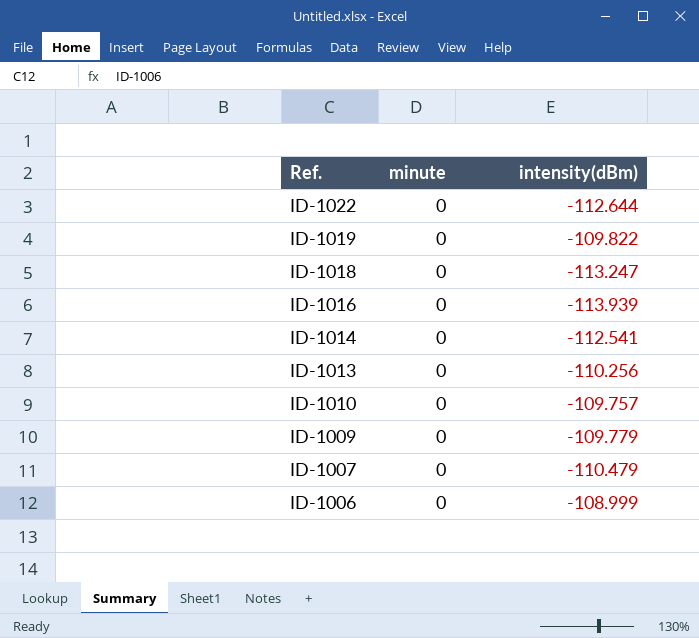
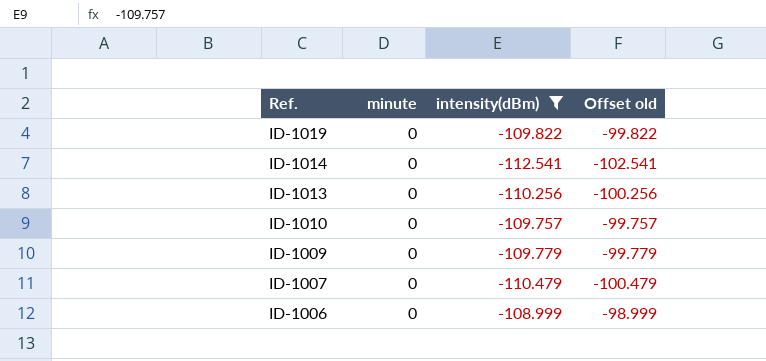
filter: none -> intensity(dBm) >= -112.541
column Offset old | formula: none -> [intensity(dBm)] + 10

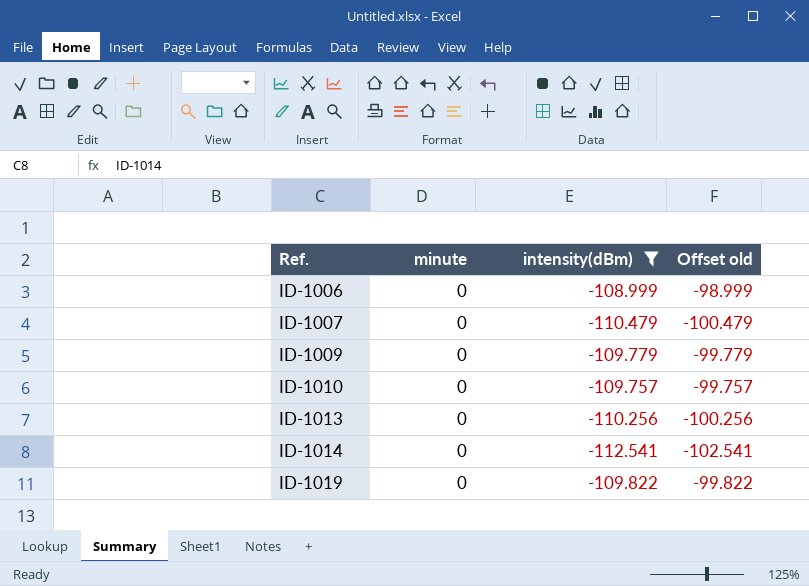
row order: Ref. descending -> Ref. ascending

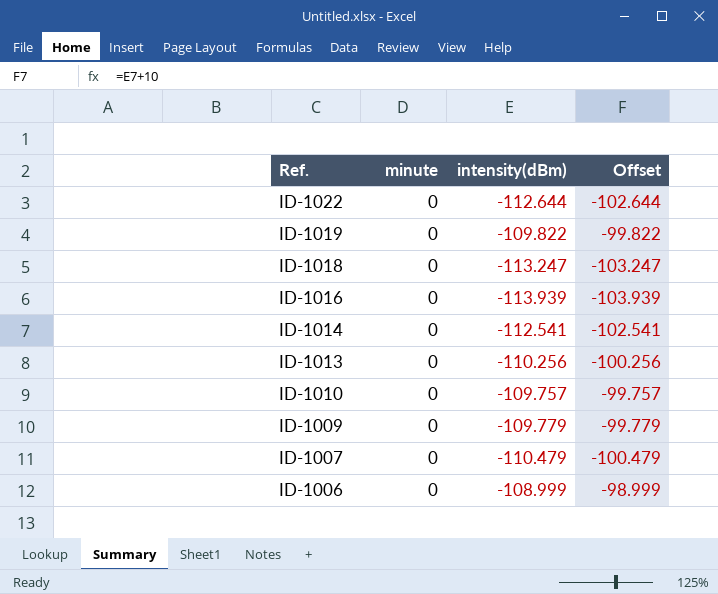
filter: intensity(dBm) >= -112.541 -> none
row order: Ref. ascending -> Ref. descending
column name: Offset old -> Offset

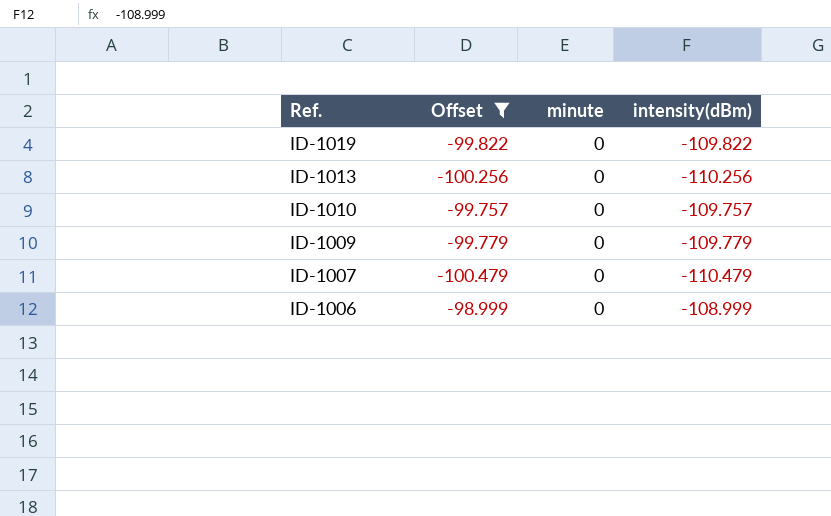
filter: none -> Offset >= -100.479
column Offset | position: 4 -> 2

